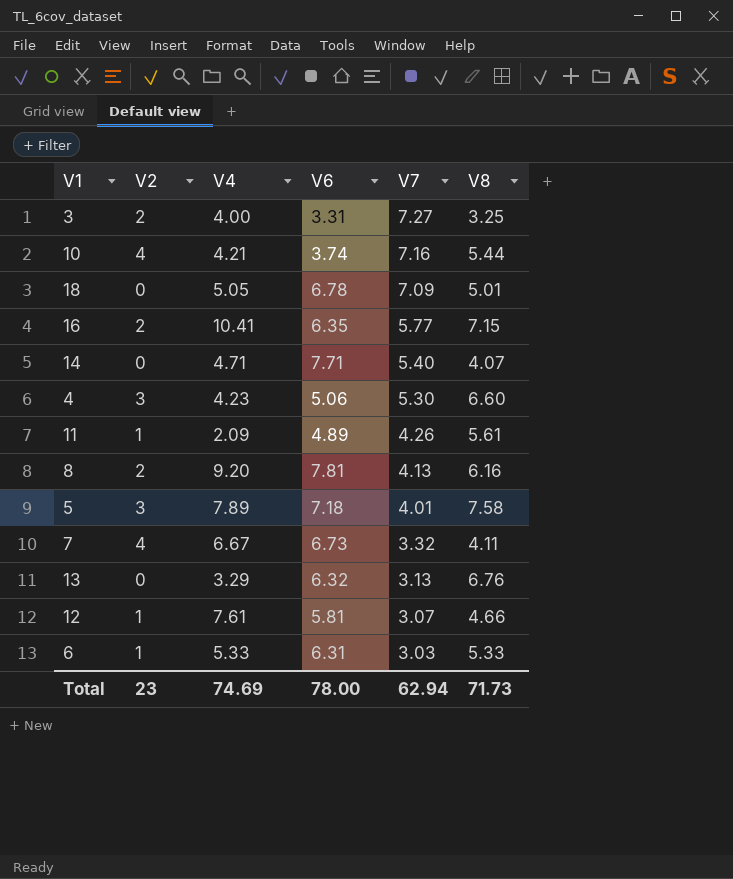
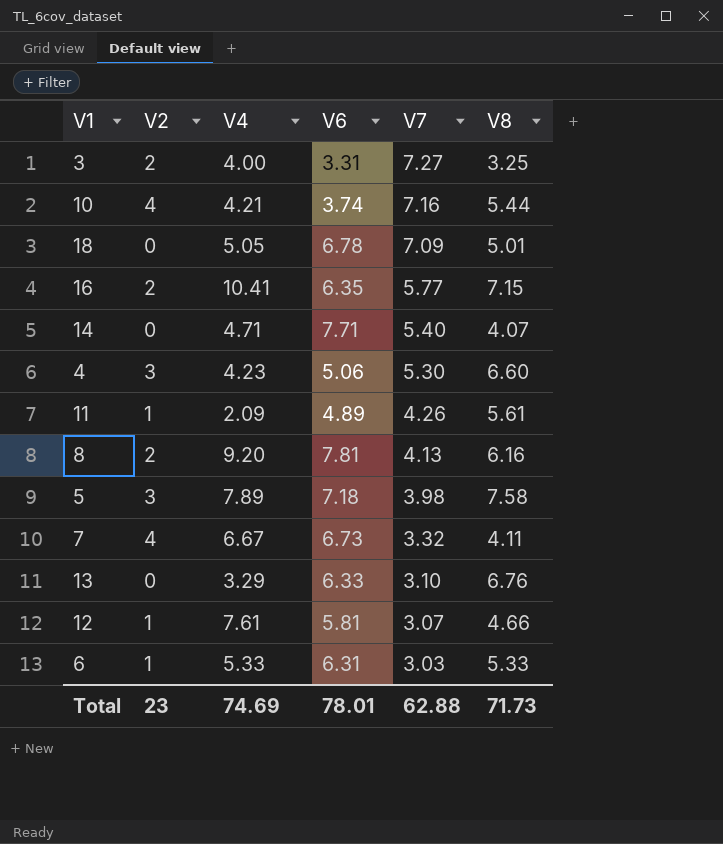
5 | V7: 4.01 -> 3.98
13 | V6: 6.32 -> 6.33
13 | V7: 3.13 -> 3.10
Total | V6: 78.00 -> 78.01
Total | V7: 62.94 -> 62.88

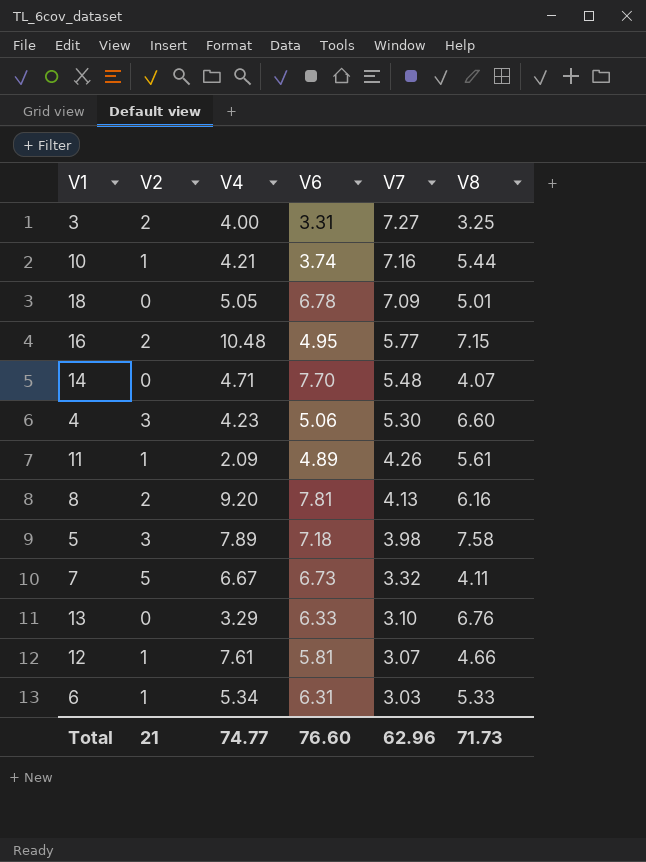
10 | V2: 4 -> 1
16 | V4: 10.41 -> 10.48
16 | V6: 6.35 -> 4.95
14 | V6: 7.71 -> 7.70
14 | V7: 5.40 -> 5.48
7 | V2: 4 -> 5
6 | V4: 5.33 -> 5.34
Total | V2: 23 -> 21
Total | V4: 74.69 -> 74.77
Total | V6: 78.01 -> 76.60
Total | V7: 62.88 -> 62.96

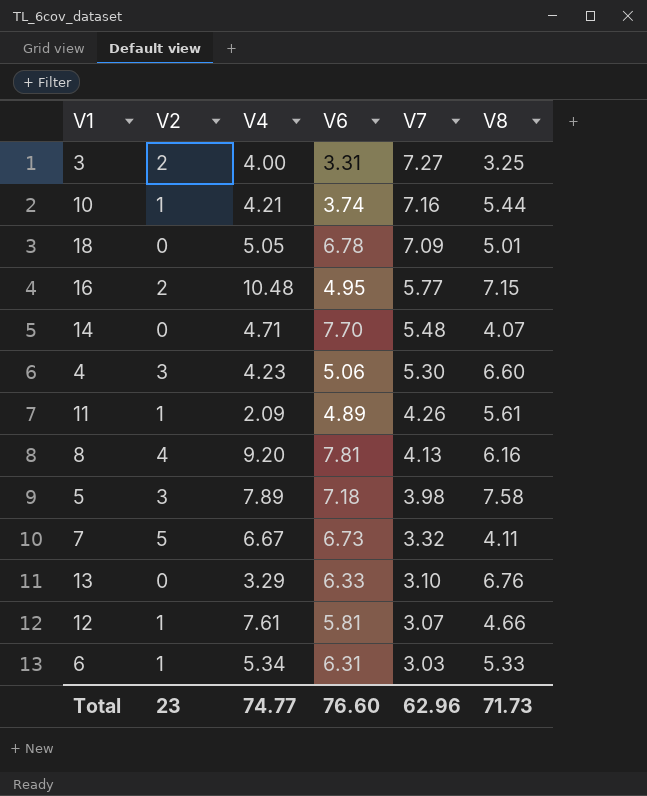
8 | V2: 2 -> 4
Total | V2: 21 -> 23

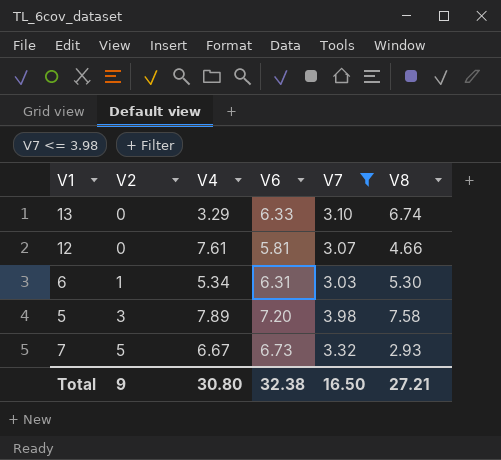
filter: none -> V7 <= 3.98
row order: V7 descending -> V2 ascending
13 | V8: 6.76 -> 6.74
12 | V2: 1 -> 0
6 | V8: 5.33 -> 5.30
5 | V6: 7.18 -> 7.20
7 | V8: 4.11 -> 2.93
Total | V2: 23 -> 9
Total | V4: 74.77 -> 30.80
Total | V6: 76.60 -> 32.38
Total | V7: 62.96 -> 16.50
Total | V8: 71.73 -> 27.21

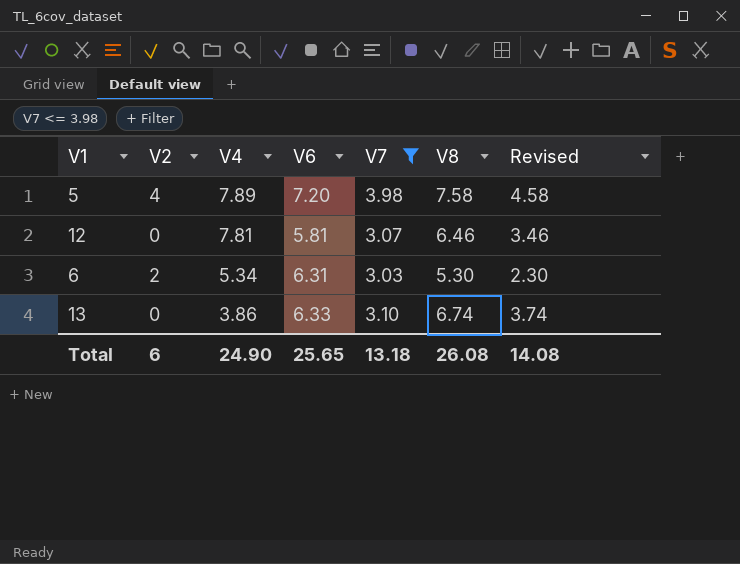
row order: V2 ascending -> V4 descending
column Revised | formula: none -> [V8] - 3
row 7: 5 | 6.67 | 6.73 | 3.32 | 2.93 -> none
5 | V2: 3 -> 4
12 | V4: 7.61 -> 7.81
12 | V8: 4.66 -> 6.46
6 | V2: 1 -> 2
13 | V4: 3.29 -> 3.86
Total | V2: 9 -> 6
Total | V4: 30.80 -> 24.90
Total | V6: 32.38 -> 25.65
Total | V7: 16.50 -> 13.18
Total | V8: 27.21 -> 26.08

